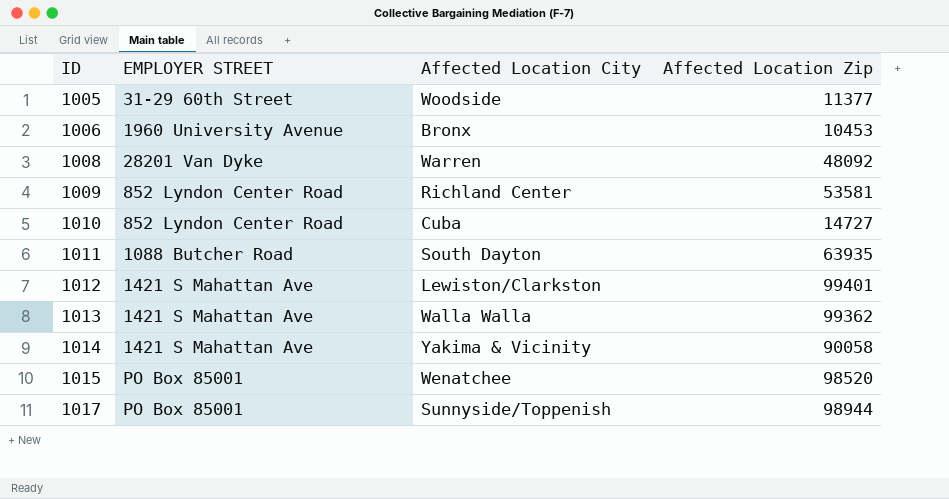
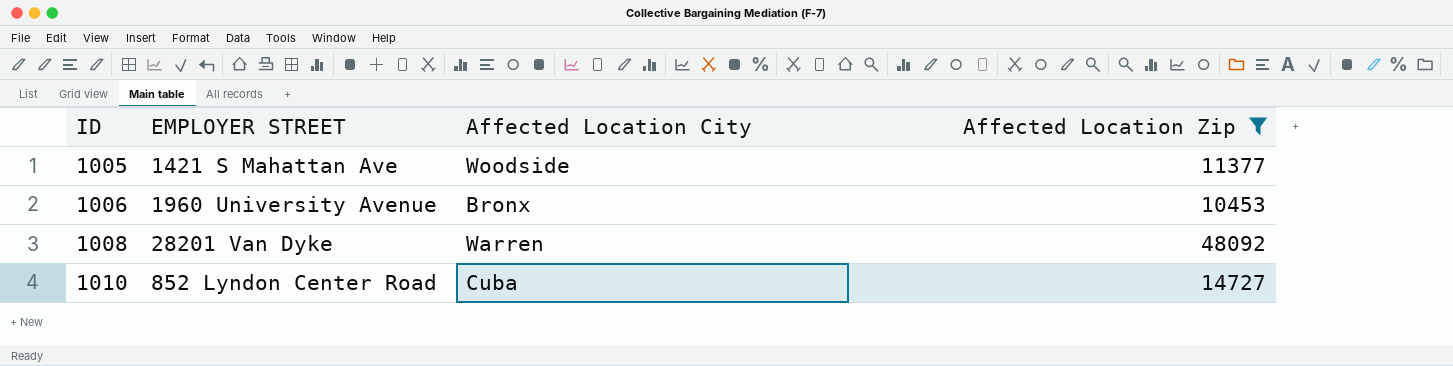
filter: none -> Affected Location Zip <= 48092
1005 | EMPLOYER STREET: 31-29 60th Street -> 1421 S Mahattan Ave

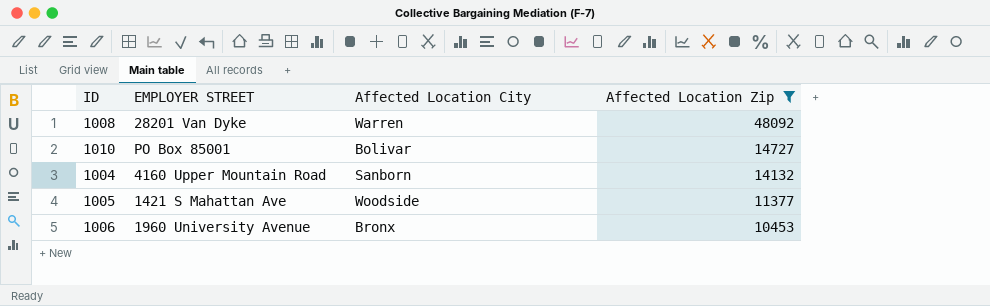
row order: ID ascending -> Affected Location Zip descending
1010 | EMPLOYER STREET: 852 Lyndon Center Road -> PO Box 85001
1010 | Affected Location City: Cuba -> Bolivar
row 1004: none -> 4160 Upper Mountain Road | Sanborn | 14132

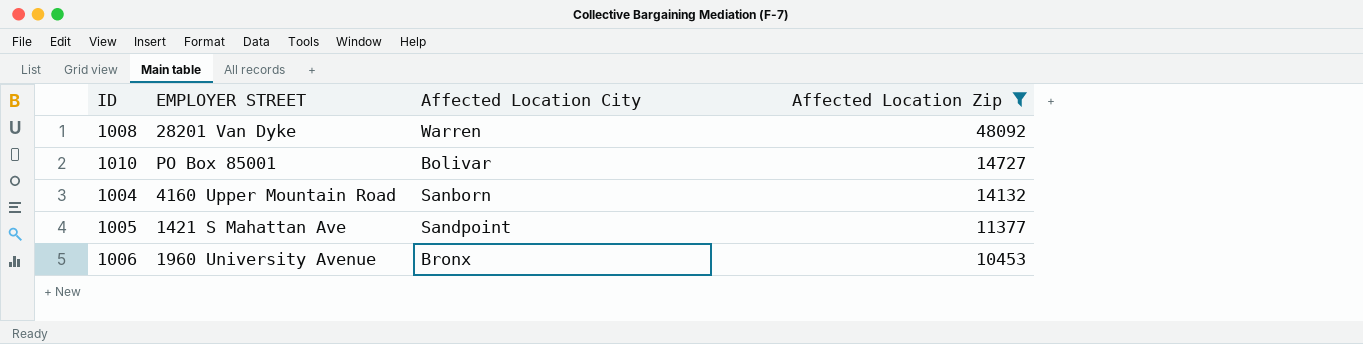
1005 | Affected Location City: Woodside -> Sandpoint

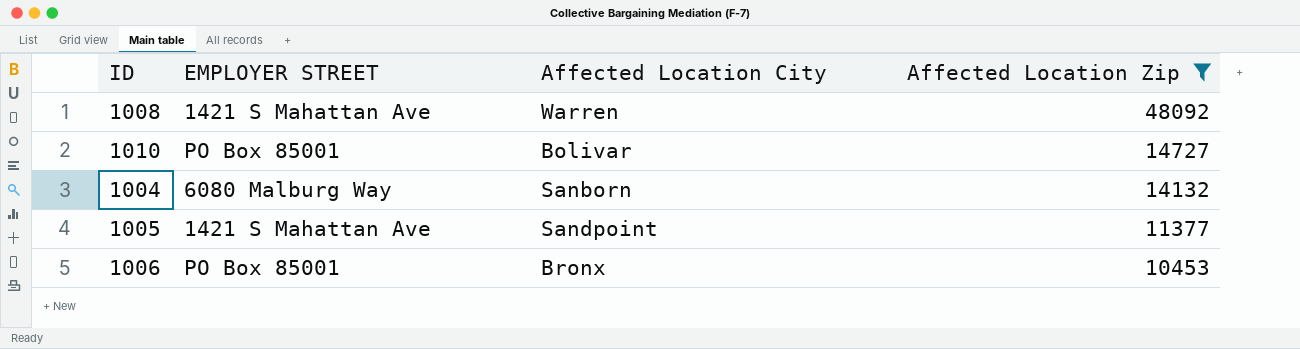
1008 | EMPLOYER STREET: 28201 Van Dyke -> 1421 S Mahattan Ave
1004 | EMPLOYER STREET: 4160 Upper Mountain Road -> 6080 Malburg Way
1006 | EMPLOYER STREET: 1960 University Avenue -> PO Box 85001

